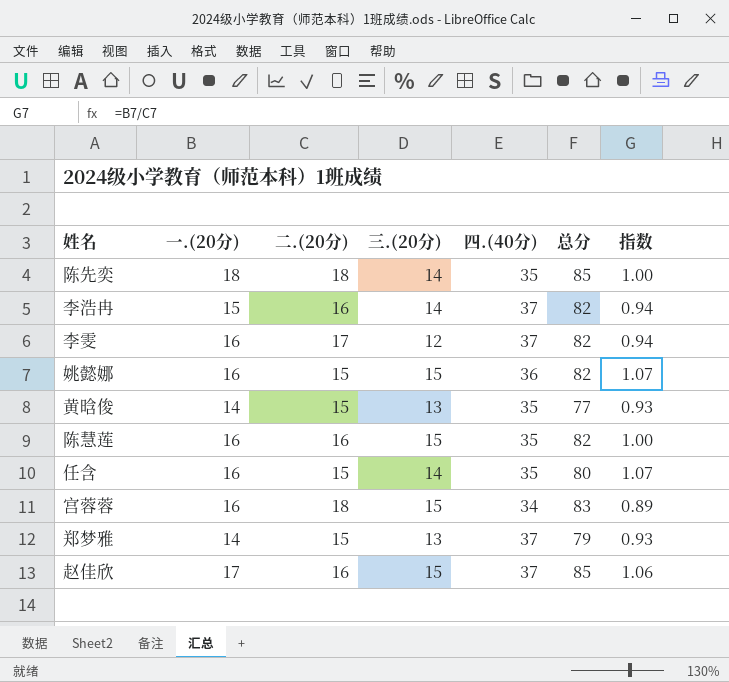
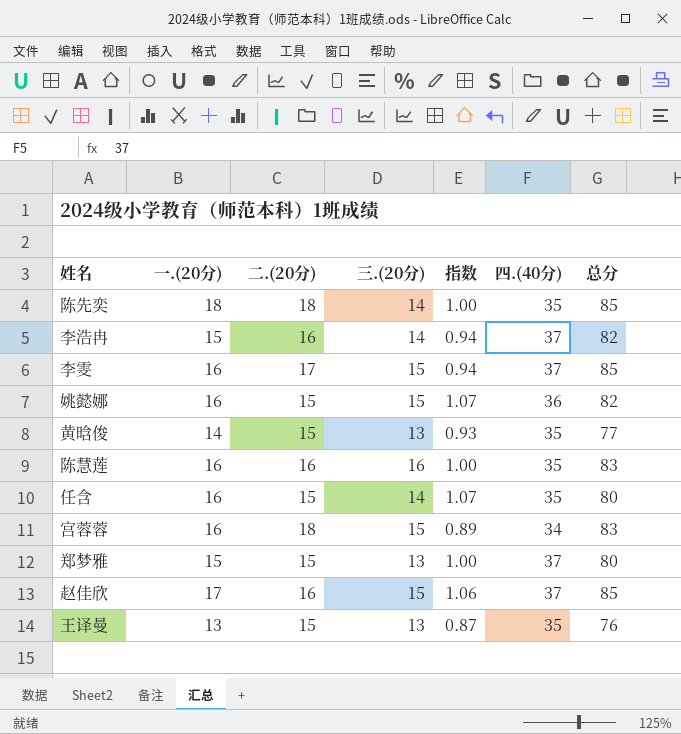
column 指数 | position: 7 -> 5
李雯 | 三.(20分): 12 -> 15
李雯 | 总分: 82 -> 85
陈慧莲 | 三.(20分): 15 -> 16
陈慧莲 | 总分: 82 -> 83
郑梦雅 | 一.(20分): 14 -> 15
郑梦雅 | 指数: 0.93 -> 1.00
郑梦雅 | 总分: 79 -> 80
row 王译曼: none -> 13 | 15 | 13 | 0.87 | 35 | 76

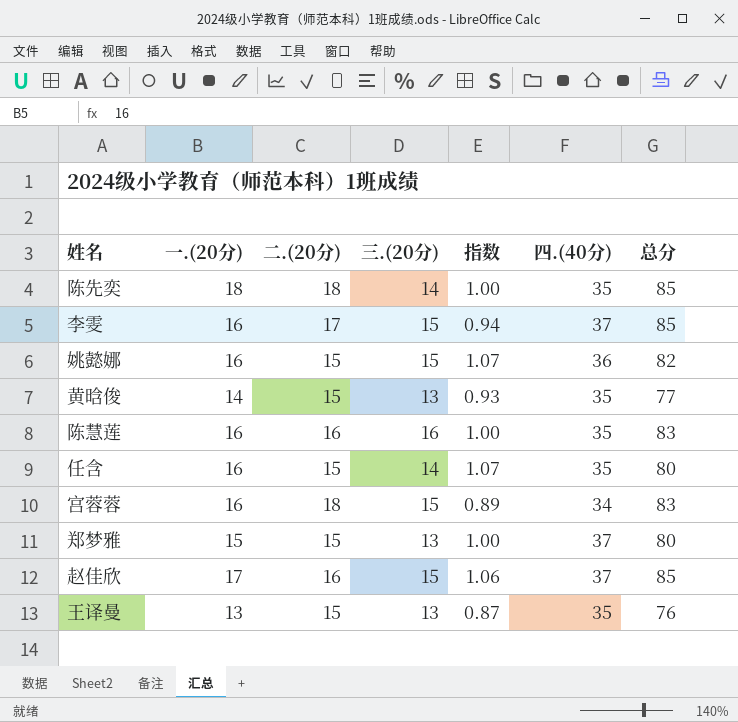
row 李浩冉: 15 | 16 | 14 | 0.94 | 37 | 82 -> none

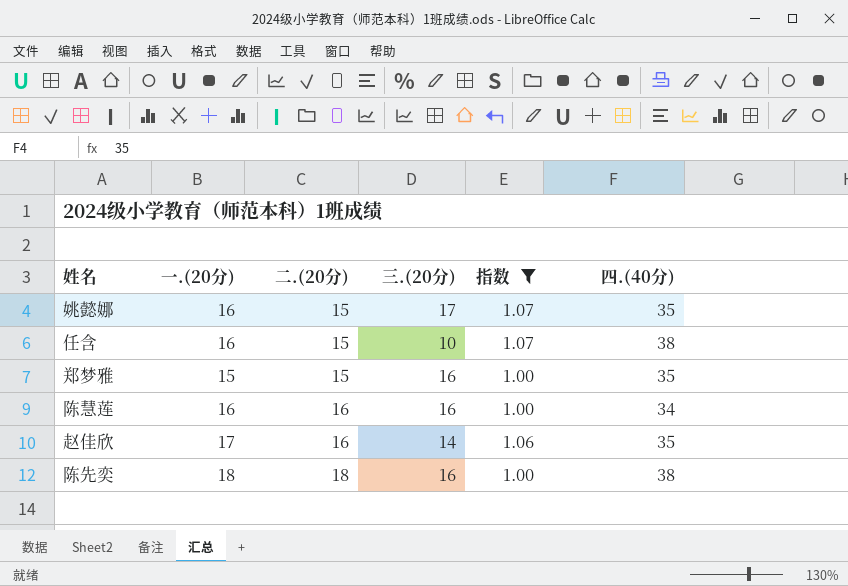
filter: none -> 指数 >= 1.00
row order: none -> 二.(20分) ascending
column 总分 | formula: [一.(20分)] + [二.(20分)] + [三.(20分)] + [四.(40分)] -> none
姚懿娜 | 三.(20分): 15 -> 17
姚懿娜 | 四.(40分): 36 -> 35
任含 | 三.(20分): 14 -> 10
任含 | 四.(40分): 35 -> 38
郑梦雅 | 三.(20分): 13 -> 16
郑梦雅 | 四.(40分): 37 -> 35
陈慧莲 | 四.(40分): 35 -> 34
赵佳欣 | 三.(20分): 15 -> 14
赵佳欣 | 四.(40分): 37 -> 35
陈先奕 | 三.(20分): 14 -> 16
陈先奕 | 四.(40分): 35 -> 38

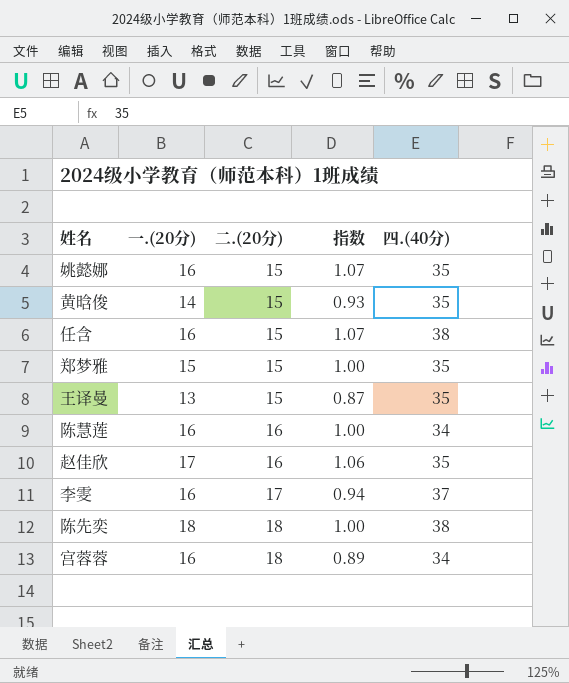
filter: 指数 >= 1.00 -> none
column 三.(20分) | position: 4 -> none

